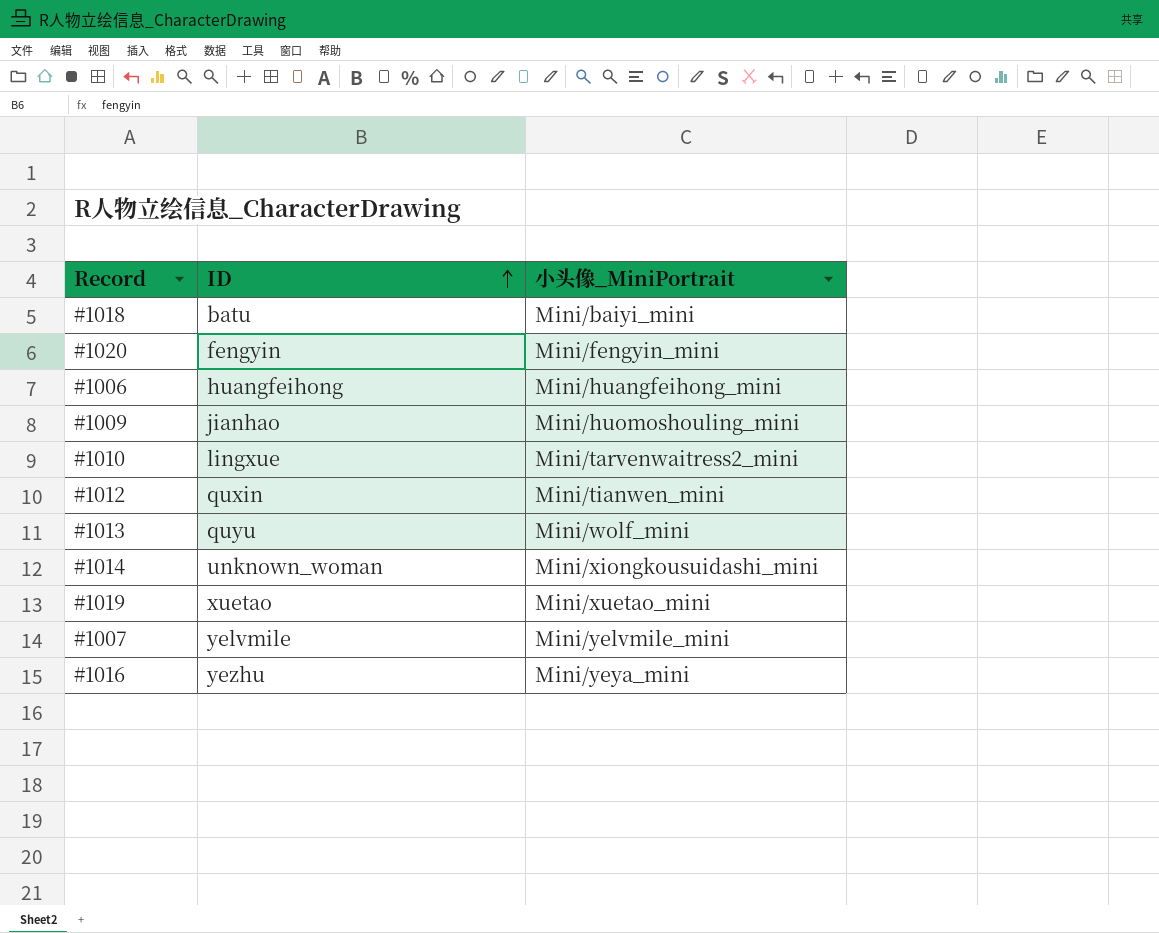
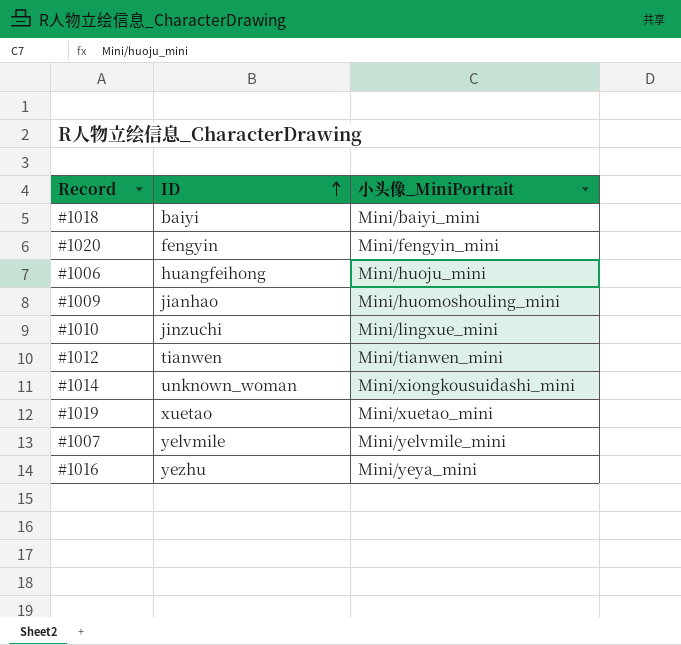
row #1013: quyu | Mini/wolf_mini -> none
#1018 | ID: batu -> baiyi
#1006 | 小头像_MiniPortrait: Mini/huangfeihong_mini -> Mini/huoju_mini
#1010 | ID: lingxue -> jinzuchi
#1010 | 小头像_MiniPortrait: Mini/tarvenwaitress2_mini -> Mini/lingxue_mini
#1012 | ID: quxin -> tianwen

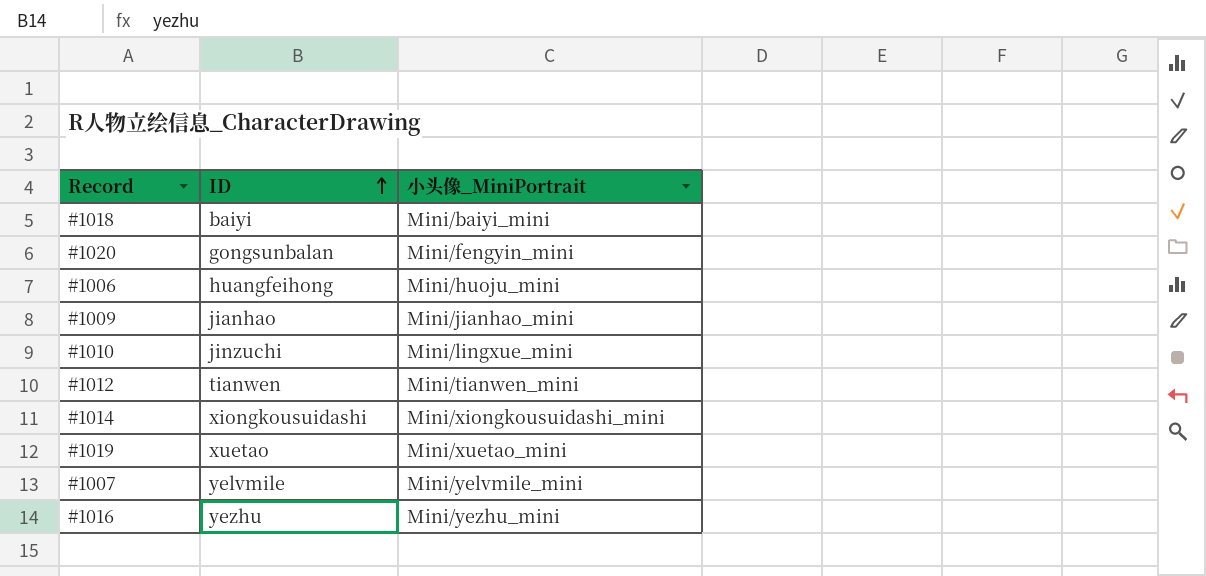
#1020 | ID: fengyin -> gongsunbalan
#1009 | 小头像_MiniPortrait: Mini/huomoshouling_mini -> Mini/jianhao_mini
#1014 | ID: unknown_woman -> xiongkousuidashi
#1016 | 小头像_MiniPortrait: Mini/yeya_mini -> Mini/yezhu_mini

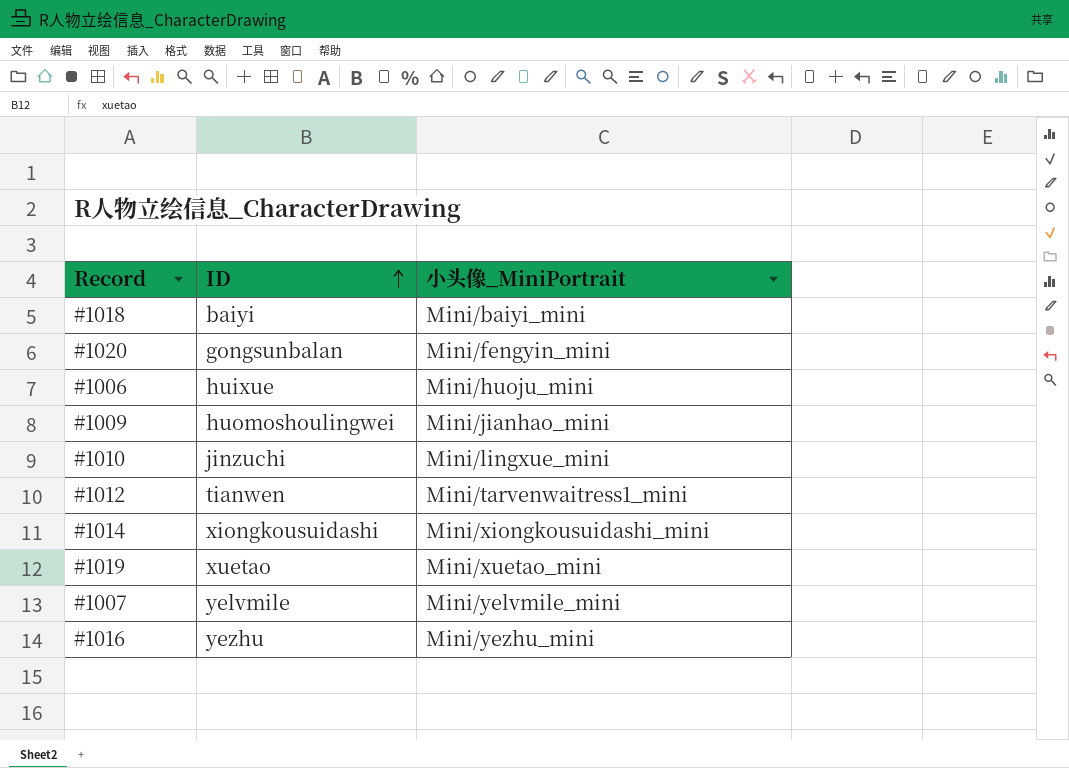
#1006 | ID: huangfeihong -> huixue
#1009 | ID: jianhao -> huomoshoulingwei
#1012 | 小头像_MiniPortrait: Mini/tianwen_mini -> Mini/tarvenwaitress1_mini

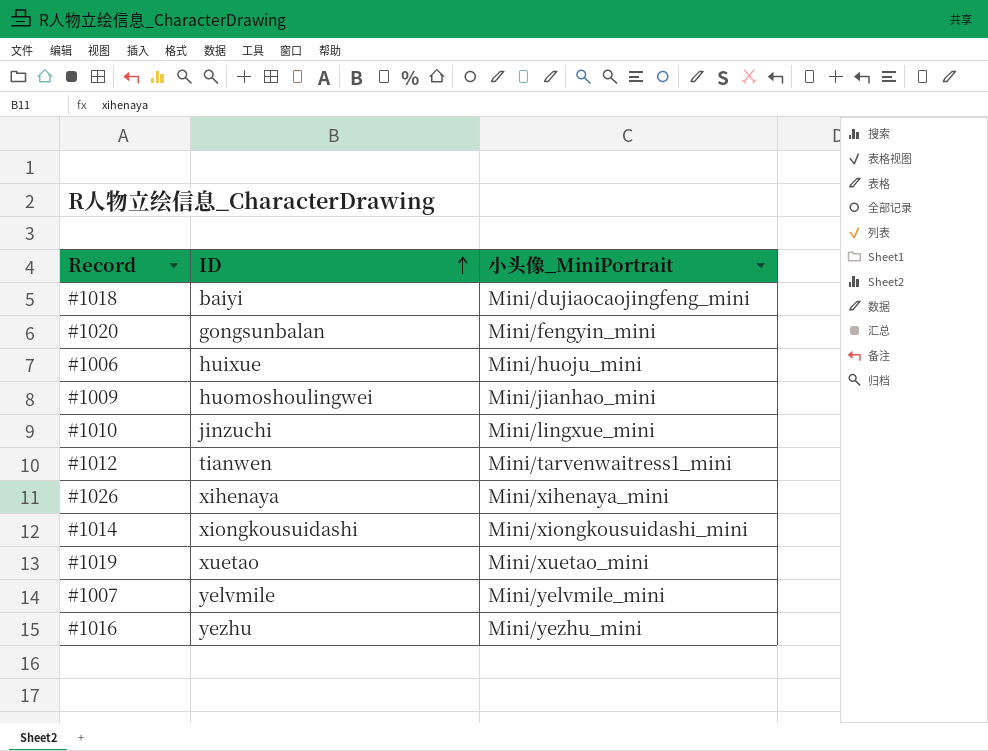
#1018 | 小头像_MiniPortrait: Mini/baiyi_mini -> Mini/dujiaocaojingfeng_mini
row #1026: none -> xihenaya | Mini/xihenaya_mini

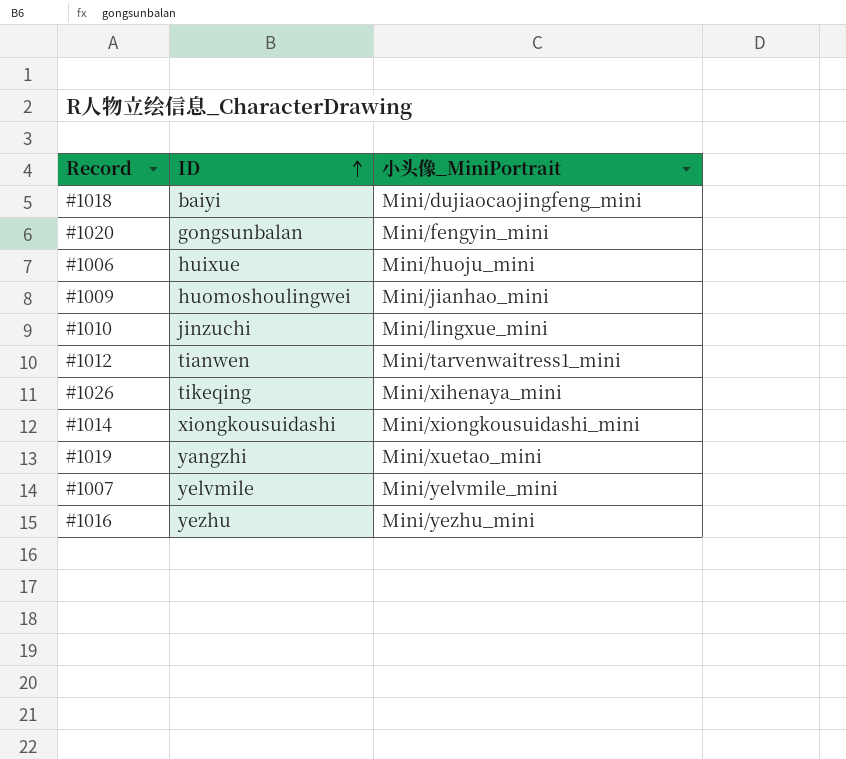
#1026 | ID: xihenaya -> tikeqing
#1019 | ID: xuetao -> yangzhi

